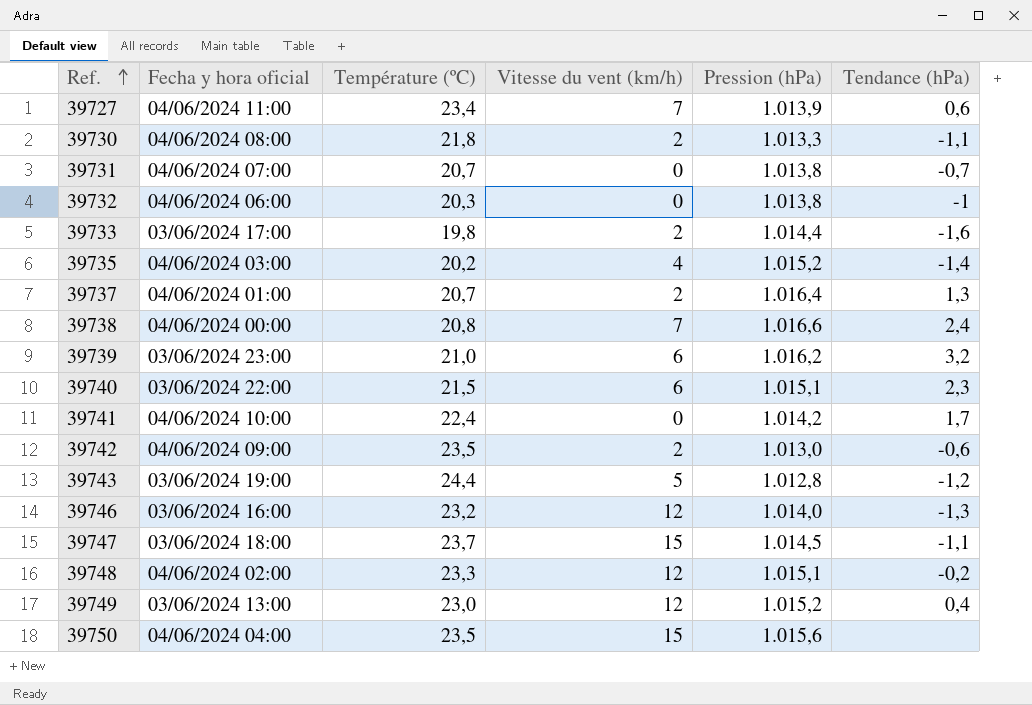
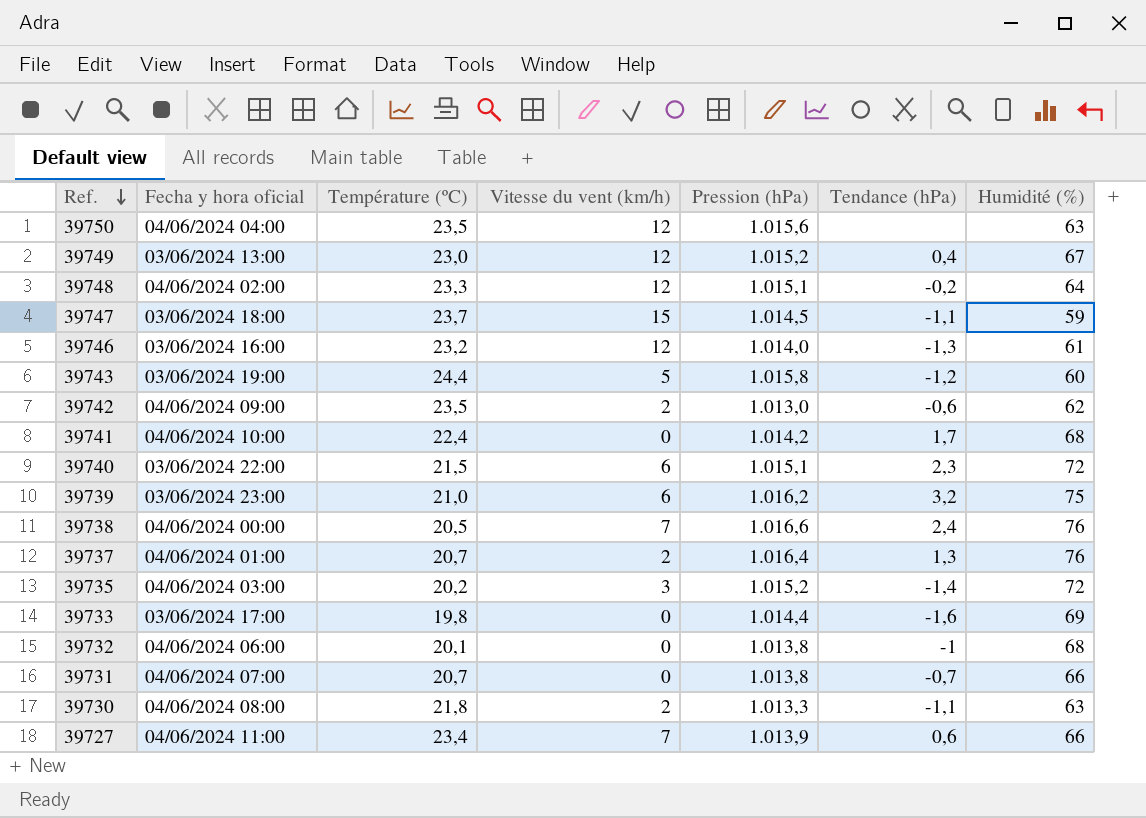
row order: Ref. ascending -> Ref. descending
column Humidité (%) | position: none -> 7
39750 | Vitesse du vent (km/h): 15 -> 12
39743 | Pression (hPa): 1.012,8 -> 1.015,8
39738 | Température (ºC): 20,8 -> 20,5
39735 | Vitesse du vent (km/h): 4 -> 3
39733 | Vitesse du vent (km/h): 2 -> 0
39732 | Température (ºC): 20,3 -> 20,1

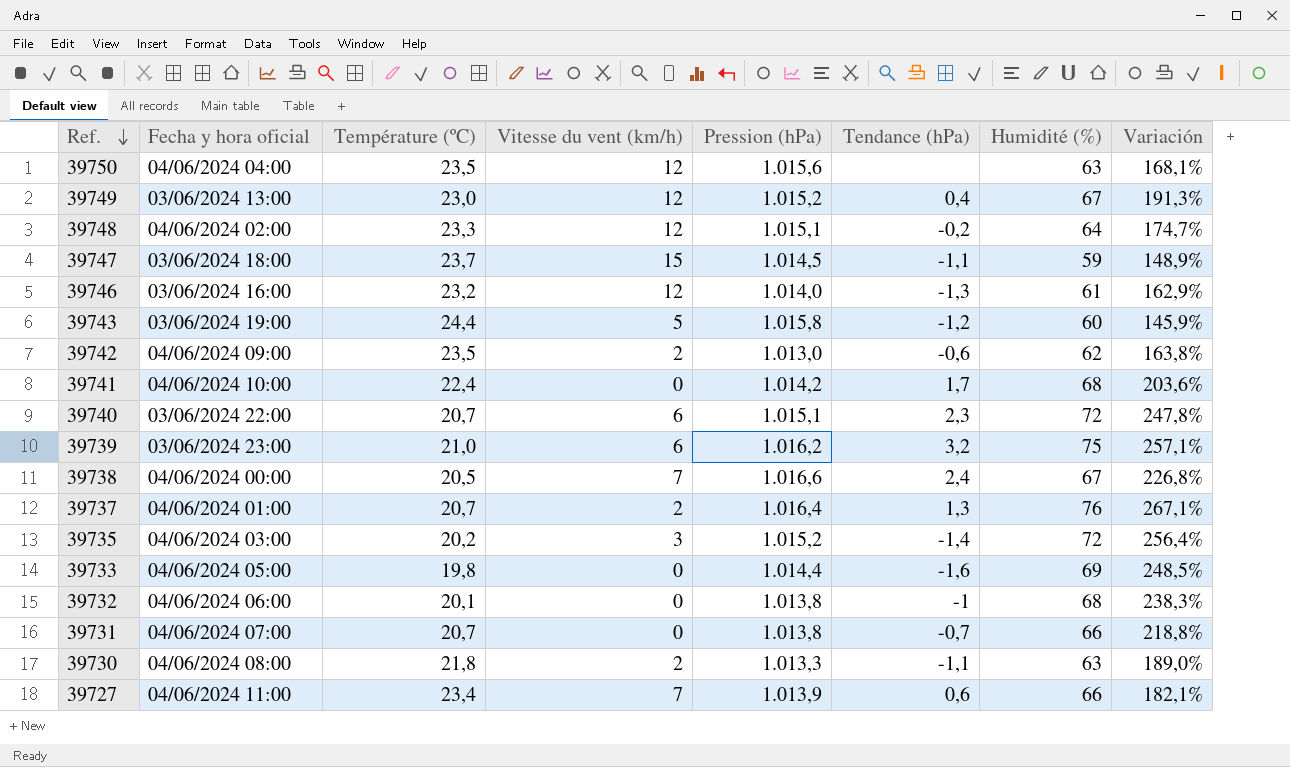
column Variación | formula: none -> ([Humidité (%)] - [Température (ºC)]) / [Température (ºC)]
39740 | Température (ºC): 21,5 -> 20,7
39738 | Humidité (%): 76 -> 67
39733 | Fecha y hora oficial: 03/06/2024 17:00 -> 04/06/2024 05:00

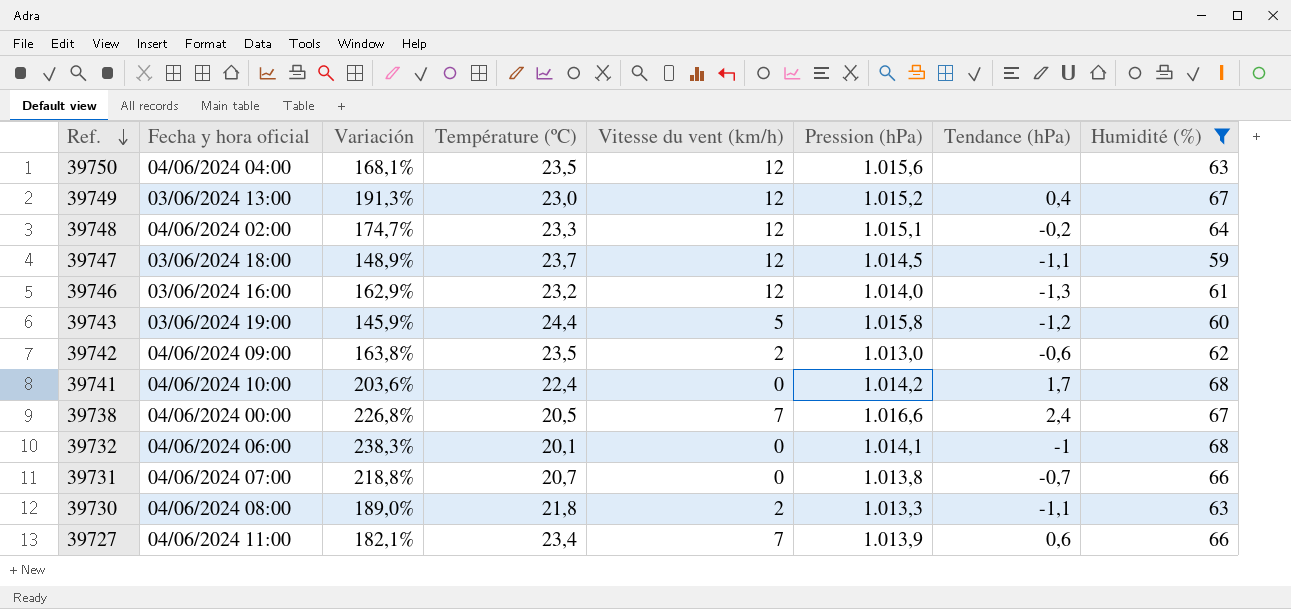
filter: none -> Humidité (%) <= 68
column Variación | position: 8 -> 3
39747 | Vitesse du vent (km/h): 15 -> 12
39732 | Pression (hPa): 1.013,8 -> 1.014,1

